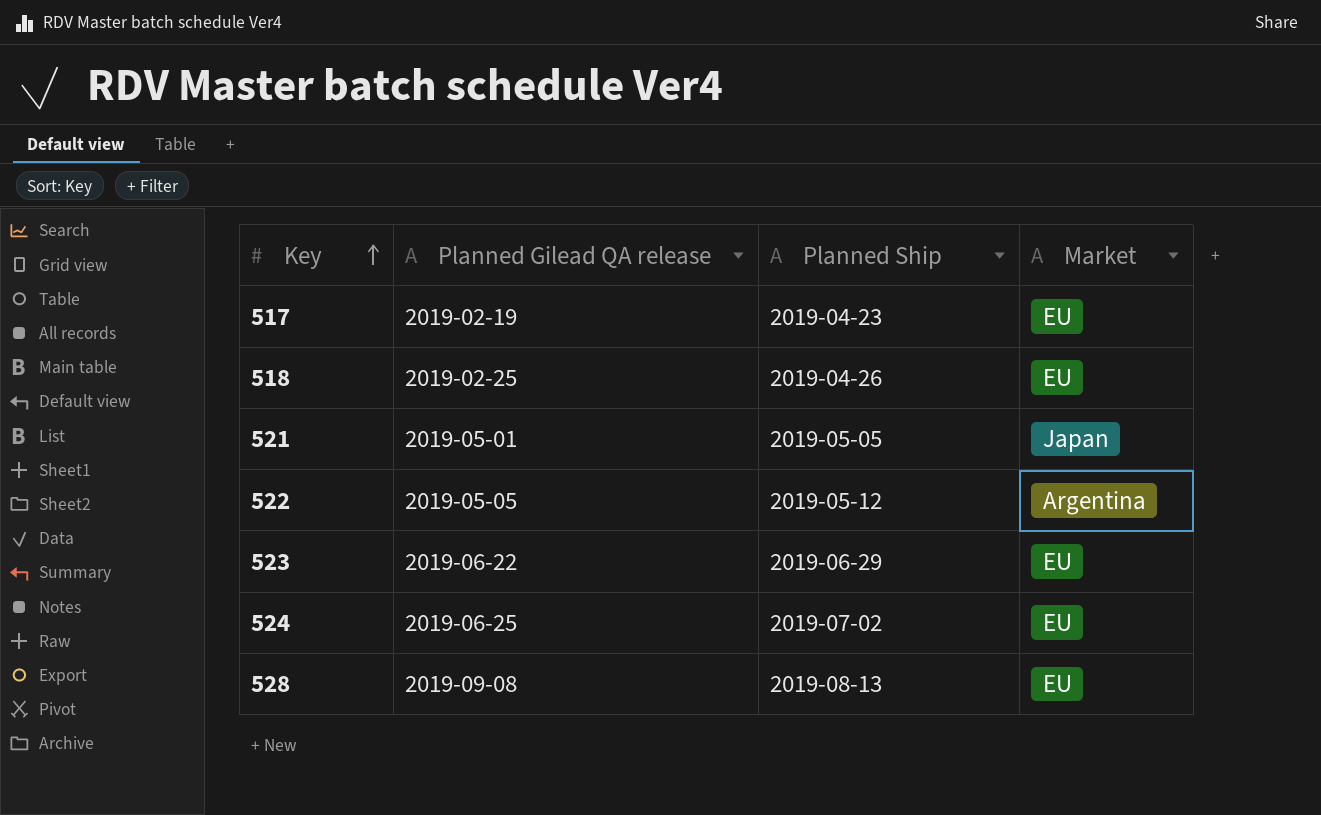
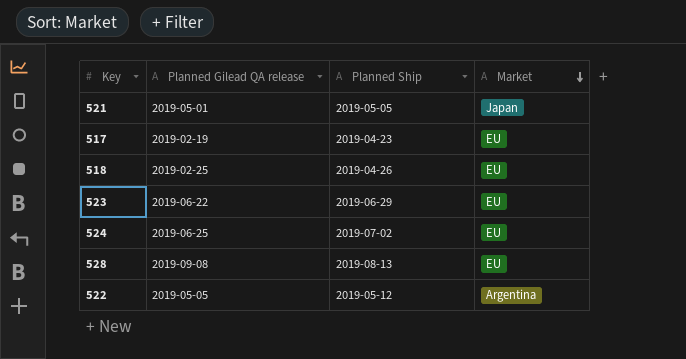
row order: Key ascending -> Market descending

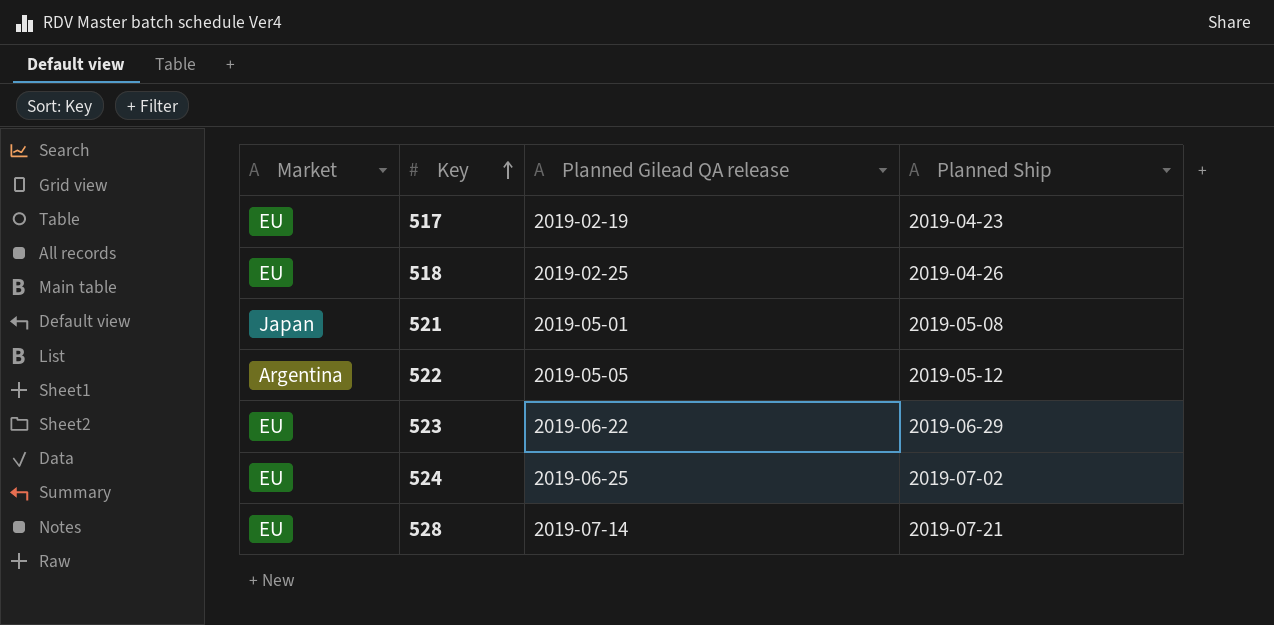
row order: Market descending -> Key ascending
column Market | position: 4 -> 1
521 | Planned Ship: 2019-05-05 -> 2019-05-08
528 | Planned Gilead QA release: 2019-09-08 -> 2019-07-14
528 | Planned Ship: 2019-08-13 -> 2019-07-21

